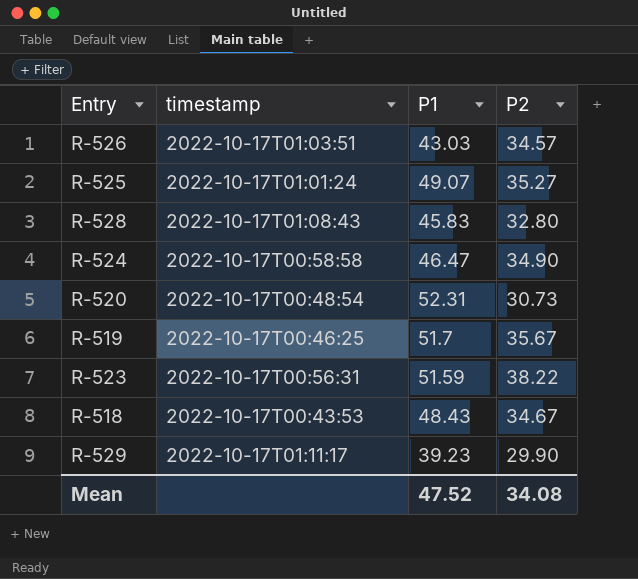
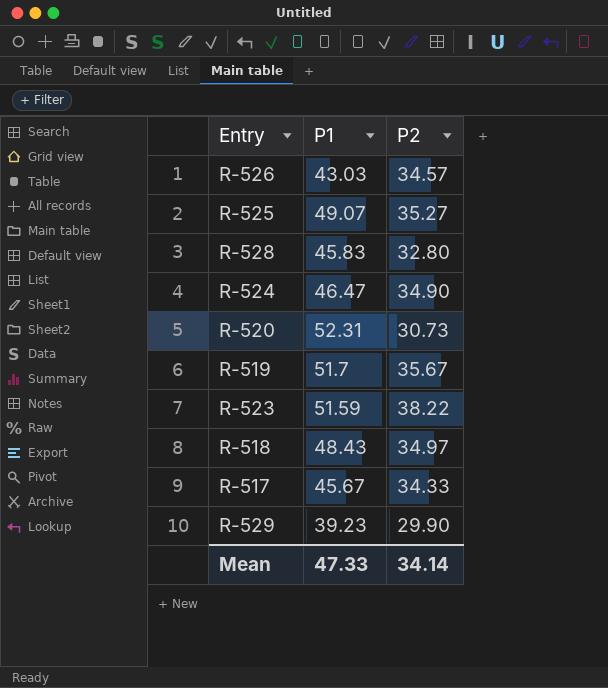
column timestamp | position: 2 -> none
R-518 | P2: 34.67 -> 34.97
row R-517: none -> 45.67 | 34.33
Mean | P1: 47.52 -> 47.33
Mean | P2: 34.08 -> 34.14

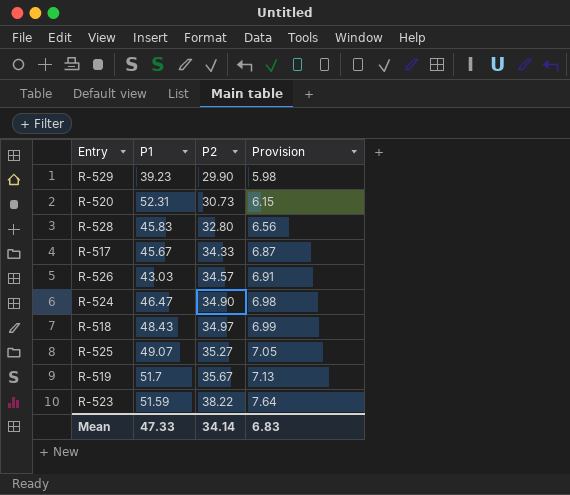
row order: none -> P2 ascending
column Provision | formula: none -> [P2] * 0.2

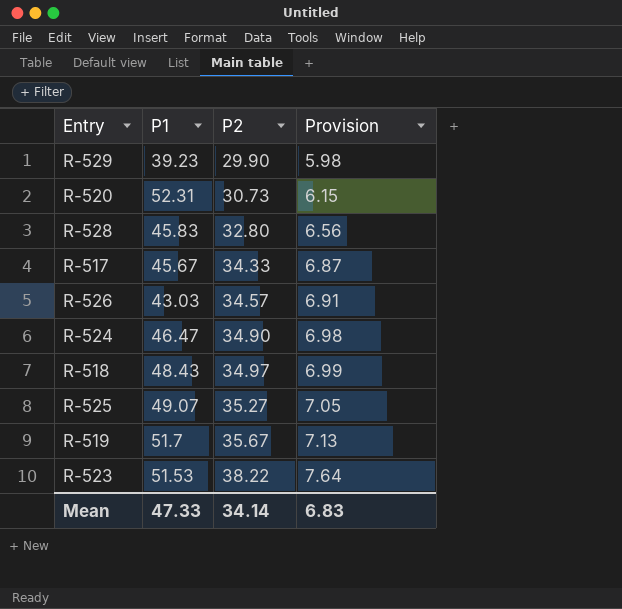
R-523 | P1: 51.59 -> 51.53

